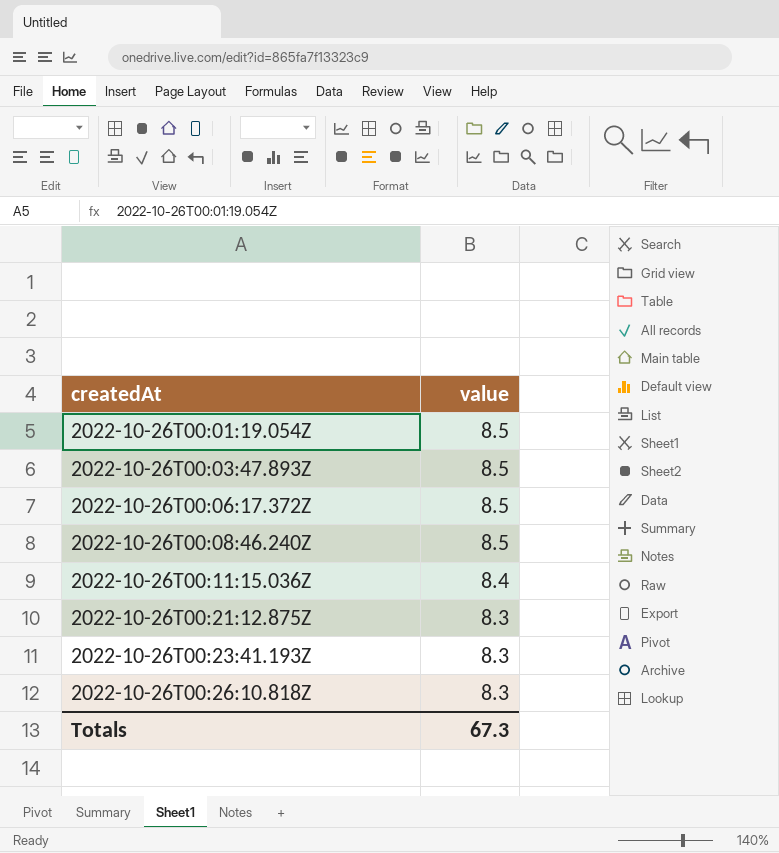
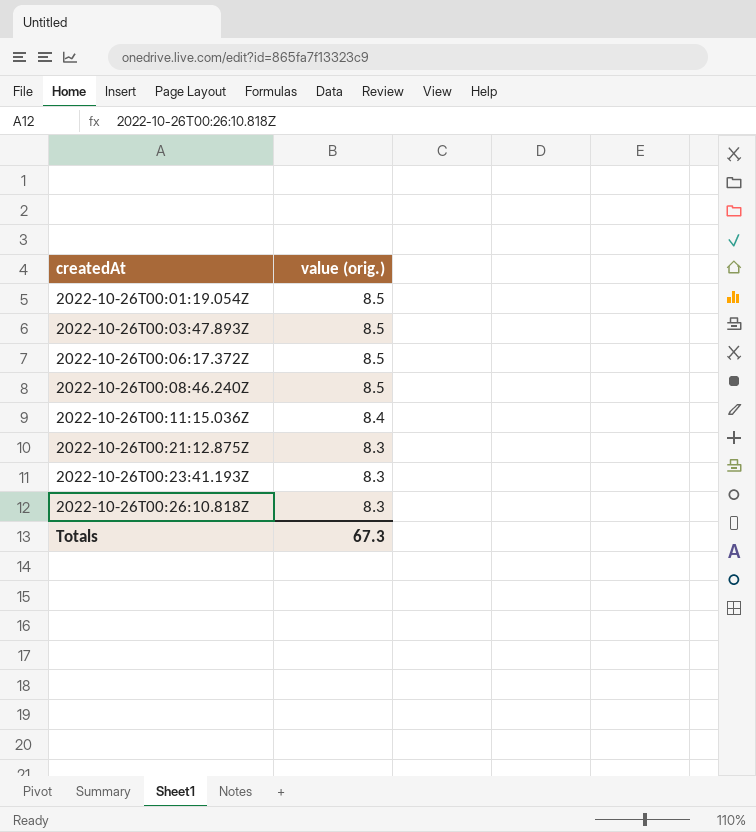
column name: value -> value (orig.)

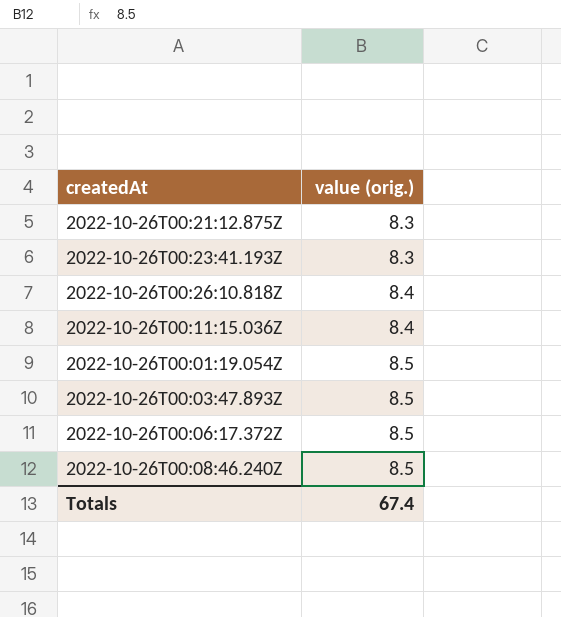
row order: createdAt ascending -> value (orig.) ascending
2022-10-26T00:26:10.818Z | value (orig.): 8.3 -> 8.4
Totals | value (orig.): 67.3 -> 67.4

